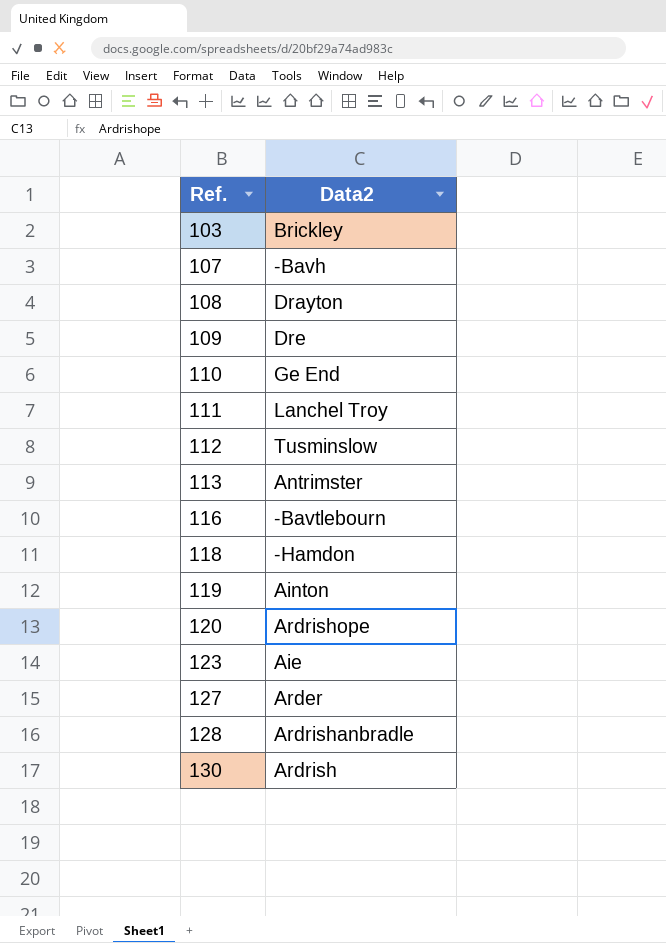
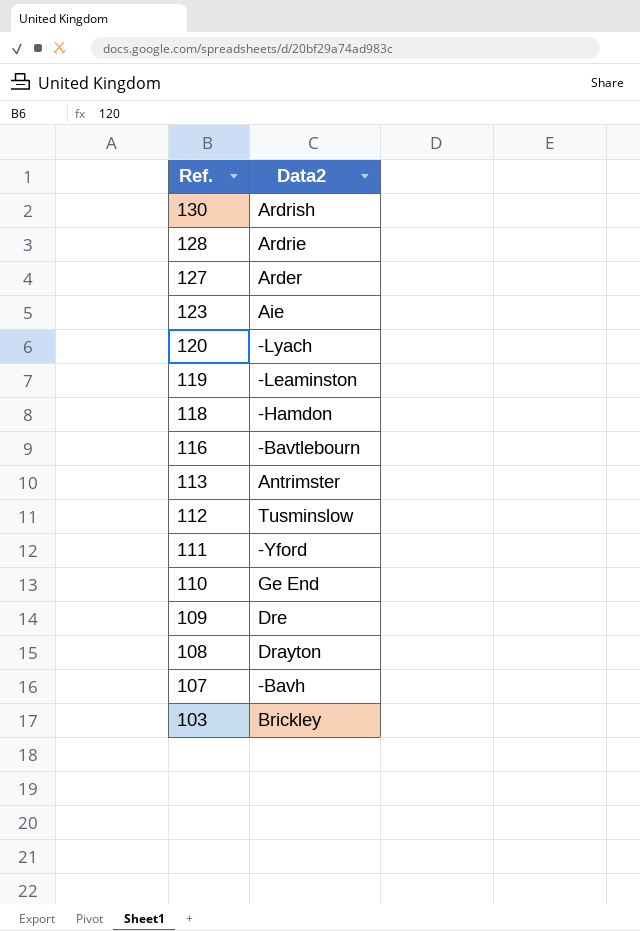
row order: Ref. ascending -> Ref. descending
128 | Data2: Ardrishanbradle -> Ardrie
120 | Data2: Ardrishope -> -Lyach
119 | Data2: Ainton -> -Leaminston
111 | Data2: Lanchel Troy -> -Yford

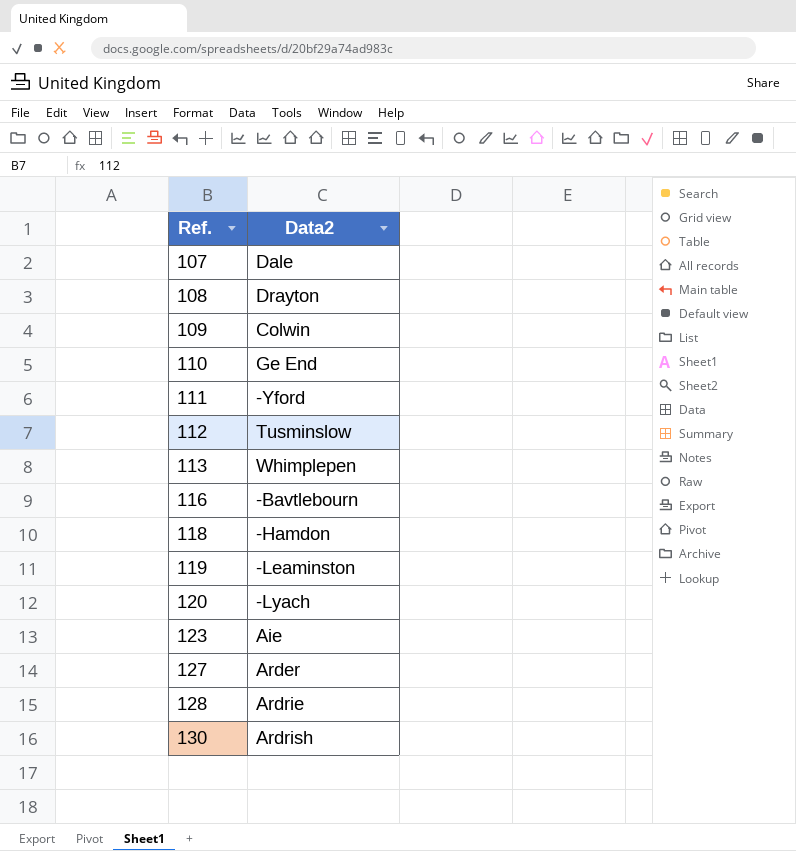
row order: Ref. descending -> Ref. ascending
row 103: Brickley -> none
107 | Data2: -Bavh -> Dale
109 | Data2: Dre -> Colwin
113 | Data2: Antrimster -> Whimplepen

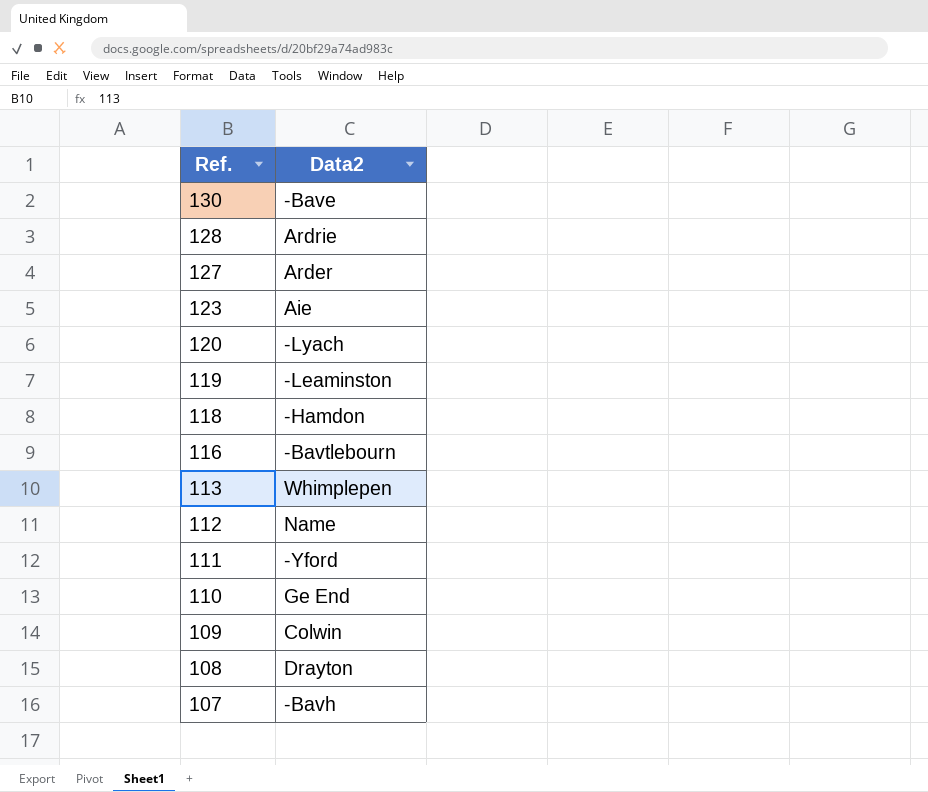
row order: Ref. ascending -> Ref. descending
130 | Data2: Ardrish -> -Bave
112 | Data2: Tusminslow -> Name
107 | Data2: Dale -> -Bavh

